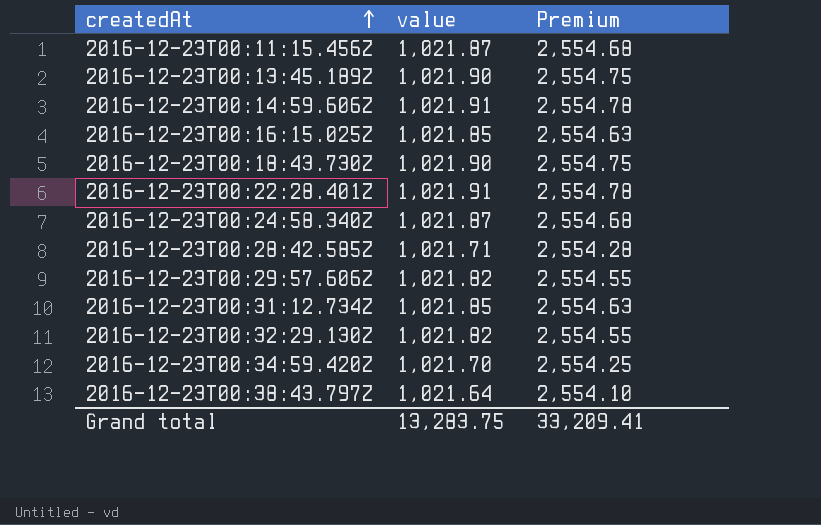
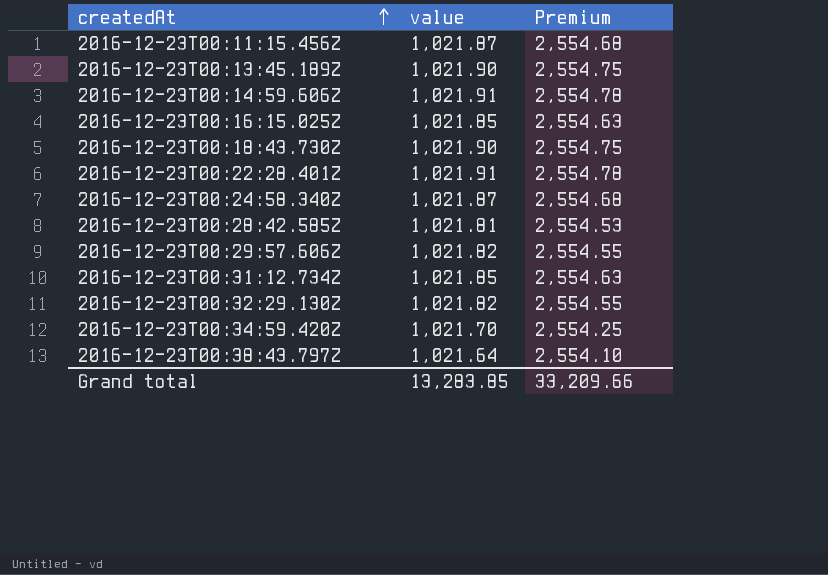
2016-12-23T00:28:42.585Z | value: 1,021.71 -> 1,021.81
2016-12-23T00:28:42.585Z | Premium: 2,554.28 -> 2,554.53
Grand total | value: 13,283.75 -> 13,283.85
Grand total | Premium: 33,209.41 -> 33,209.66

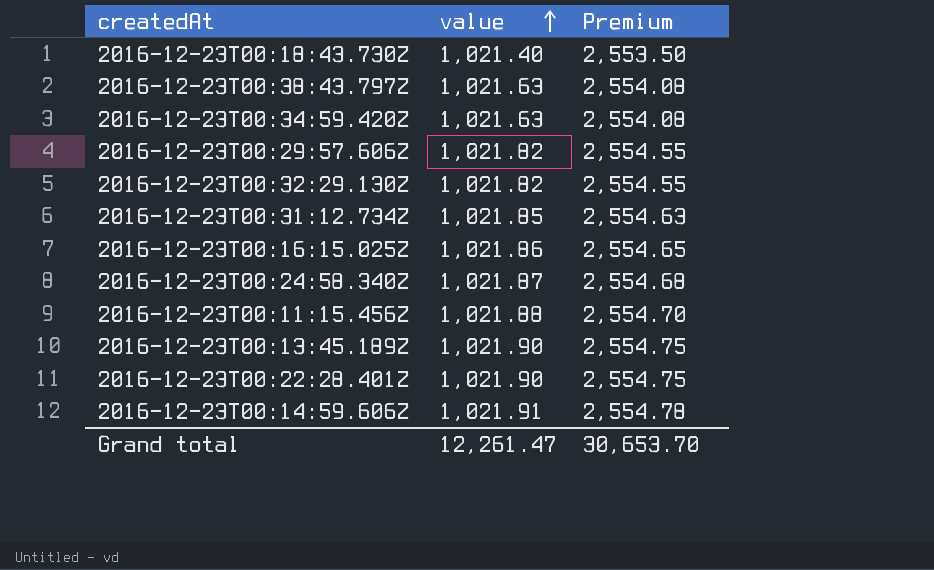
row order: createdAt ascending -> value ascending
row 2016-12-23T00:28:42.585Z: 1,021.81 | 2,554.53 -> none
2016-12-23T00:18:43.730Z | value: 1,021.90 -> 1,021.40
2016-12-23T00:18:43.730Z | Premium: 2,554.75 -> 2,553.50
2016-12-23T00:38:43.797Z | value: 1,021.64 -> 1,021.63
2016-12-23T00:38:43.797Z | Premium: 2,554.10 -> 2,554.08
2016-12-23T00:34:59.420Z | value: 1,021.70 -> 1,021.63
2016-12-23T00:34:59.420Z | Premium: 2,554.25 -> 2,554.08
2016-12-23T00:16:15.025Z | value: 1,021.85 -> 1,021.86
2016-12-23T00:16:15.025Z | Premium: 2,554.63 -> 2,554.65
2016-12-23T00:11:15.456Z | value: 1,021.87 -> 1,021.88
2016-12-23T00:11:15.456Z | Premium: 2,554.68 -> 2,554.70
2016-12-23T00:22:28.401Z | value: 1,021.91 -> 1,021.90
2016-12-23T00:22:28.401Z | Premium: 2,554.78 -> 2,554.75
Grand total | value: 13,283.85 -> 12,261.47
Grand total | Premium: 33,209.66 -> 30,653.70

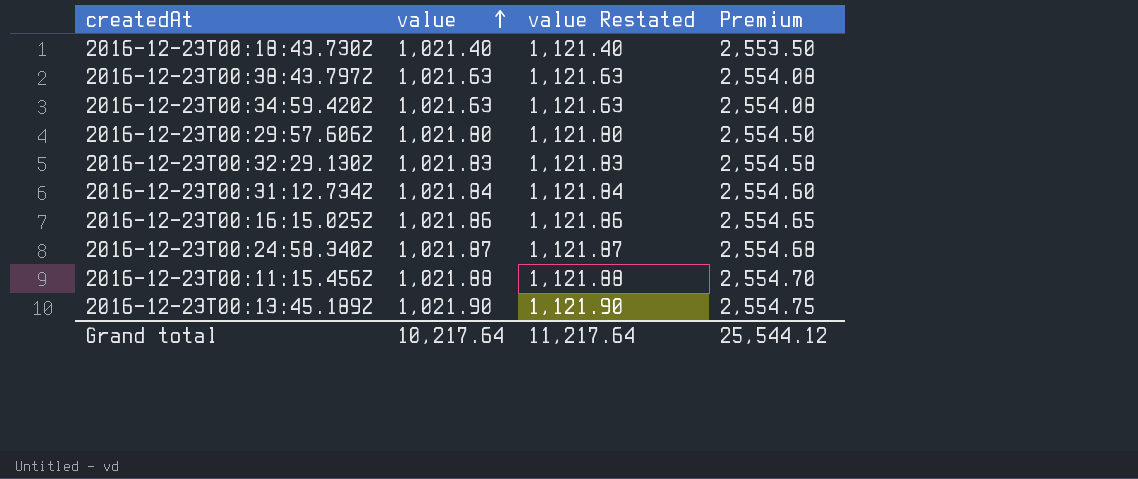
column value Restated | formula: none -> [value] + 100
row 2016-12-23T00:22:28.401Z: 1,021.90 | 2,554.75 -> none
row 2016-12-23T00:14:59.606Z: 1,021.91 | 2,554.78 -> none
2016-12-23T00:29:57.606Z | value: 1,021.82 -> 1,021.80
2016-12-23T00:29:57.606Z | Premium: 2,554.55 -> 2,554.50
2016-12-23T00:32:29.130Z | value: 1,021.82 -> 1,021.83
2016-12-23T00:32:29.130Z | Premium: 2,554.55 -> 2,554.58
2016-12-23T00:31:12.734Z | value: 1,021.85 -> 1,021.84
2016-12-23T00:31:12.734Z | Premium: 2,554.63 -> 2,554.60
Grand total | value: 12,261.47 -> 10,217.64
Grand total | Premium: 30,653.70 -> 25,544.12

